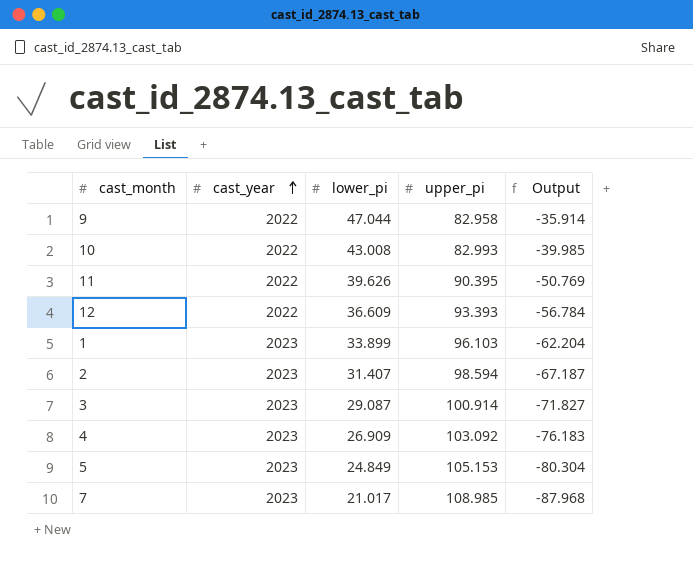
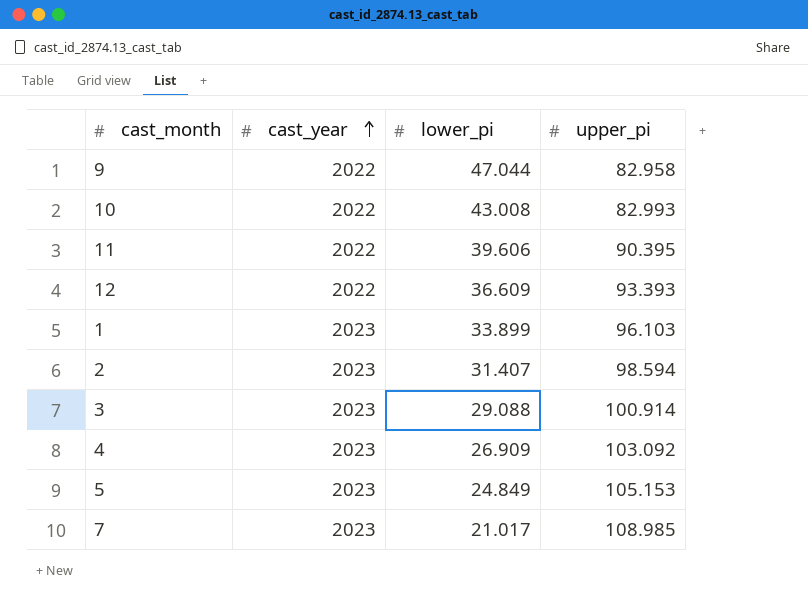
column Output | formula: [lower_pi] - [upper_pi] -> none
11 | lower_pi: 39.626 -> 39.606
3 | lower_pi: 29.087 -> 29.088

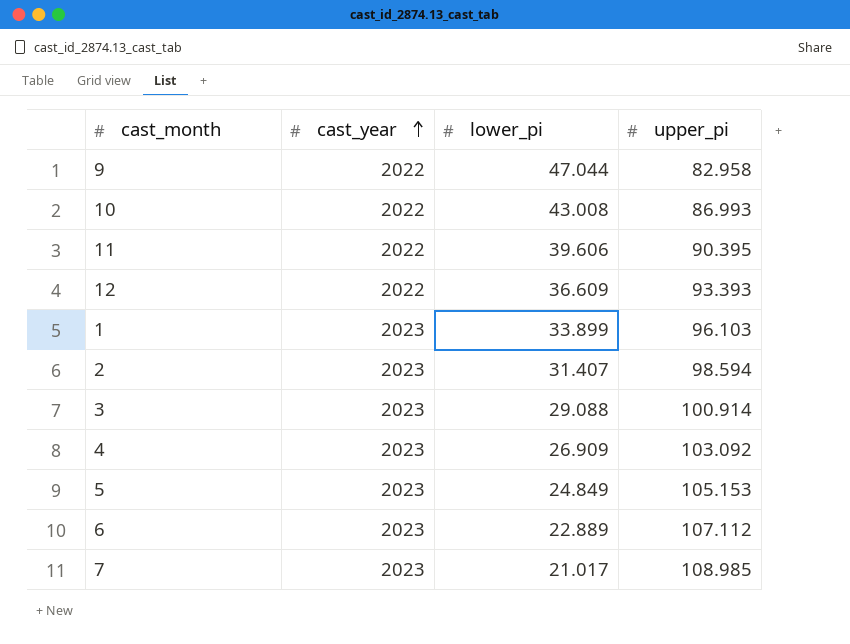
10 | upper_pi: 82.993 -> 86.993
row 6: none -> 2023 | 22.889 | 107.112

